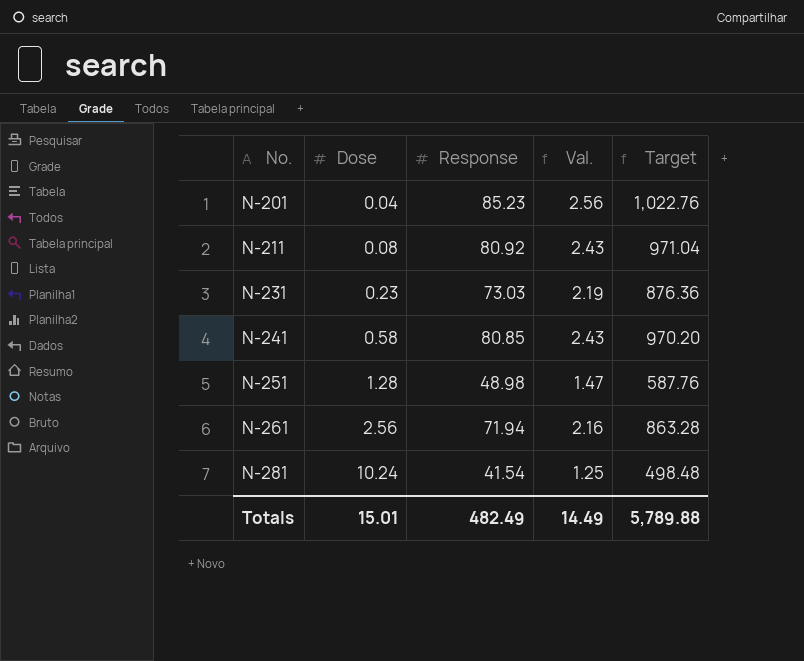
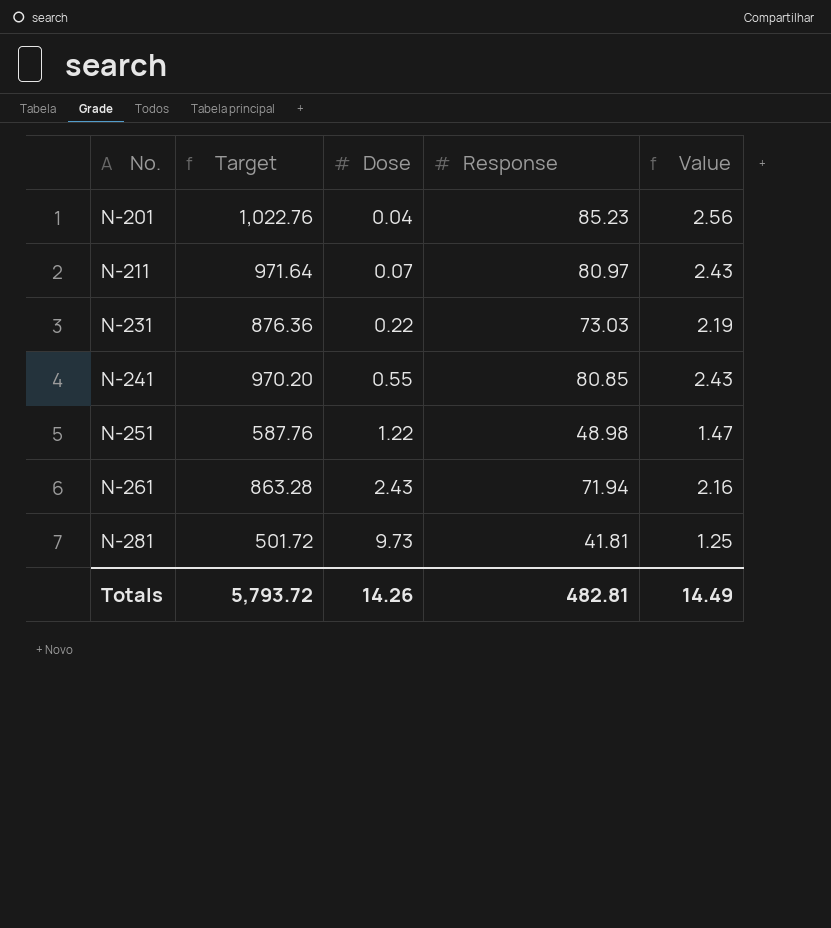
column Target | position: 5 -> 2
column name: Val. -> Value
N-211 | Target: 971.04 -> 971.64
N-211 | Dose: 0.08 -> 0.07
N-211 | Response: 80.92 -> 80.97
N-231 | Dose: 0.23 -> 0.22
N-241 | Dose: 0.58 -> 0.55
N-251 | Dose: 1.28 -> 1.22
N-261 | Dose: 2.56 -> 2.43
N-281 | Target: 498.48 -> 501.72
N-281 | Dose: 10.24 -> 9.73
N-281 | Response: 41.54 -> 41.81
Totals | Target: 5,789.88 -> 5,793.72
Totals | Dose: 15.01 -> 14.26
Totals | Response: 482.49 -> 482.81

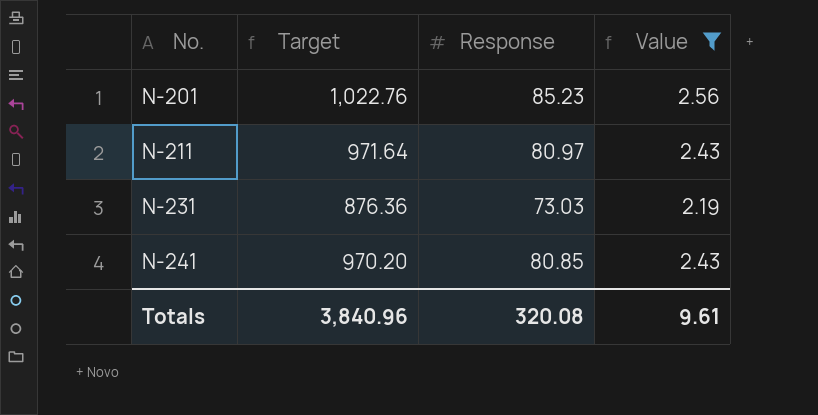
filter: none -> Value >= 2.19
column Dose | position: 3 -> none
Totals | Target: 5,793.72 -> 3,840.96
Totals | Response: 482.81 -> 320.08
Totals | Value: 14.49 -> 9.61

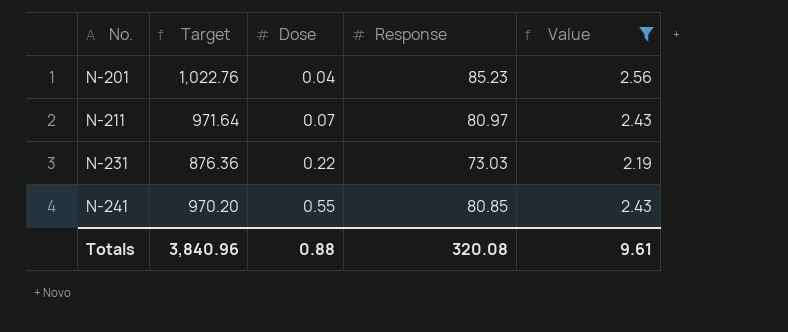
column Dose | position: none -> 3

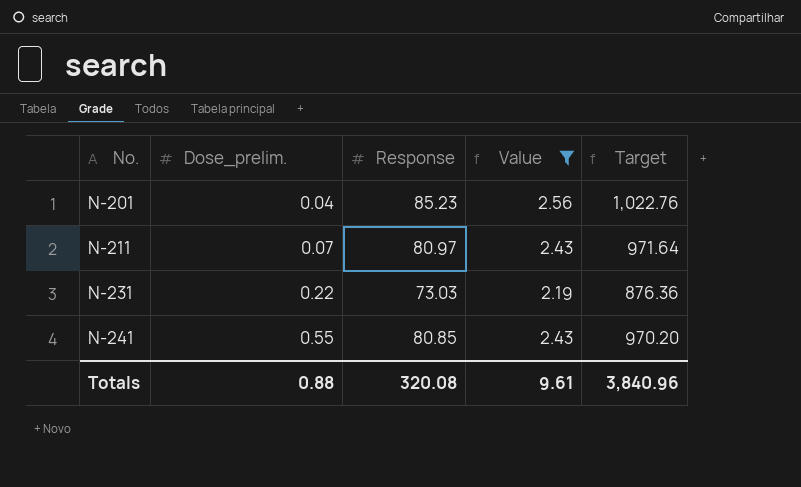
column name: Dose -> Dose_prelim.
column Target | position: 2 -> 5

